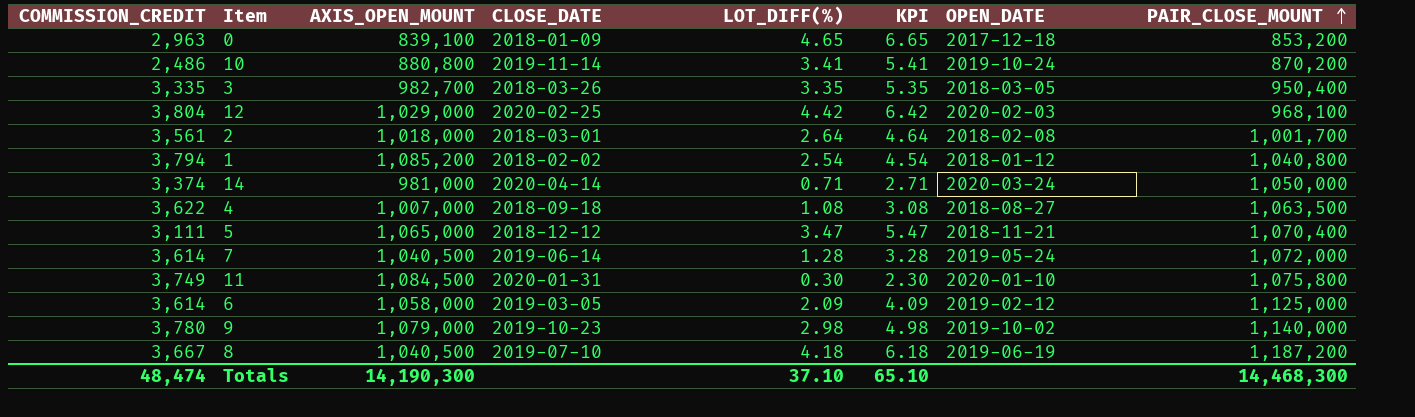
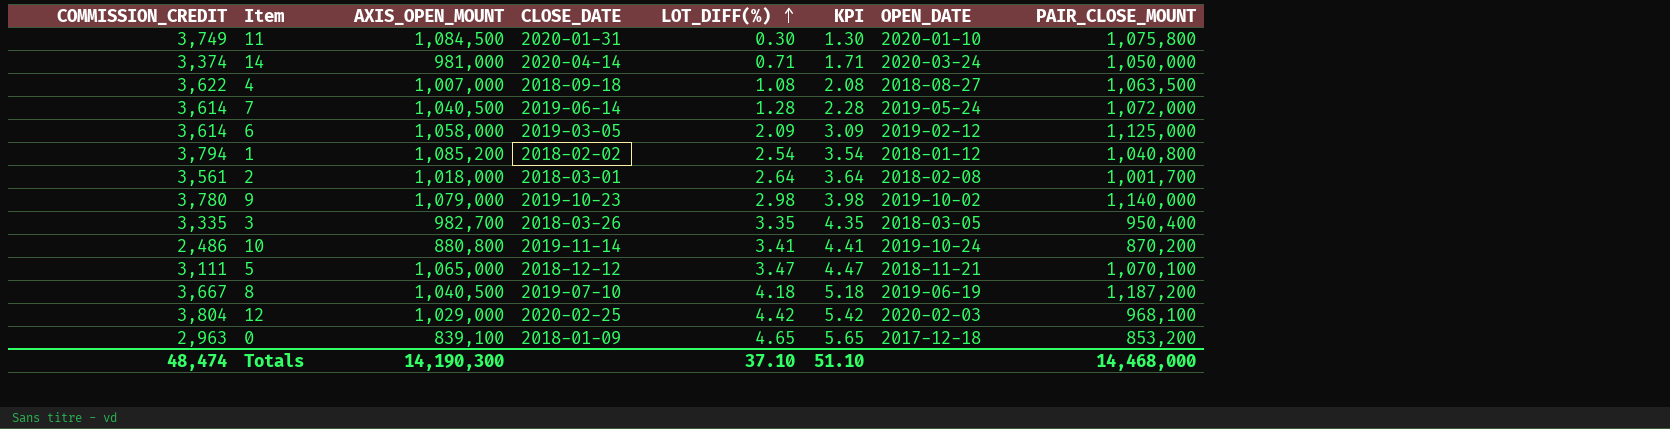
row order: PAIR_CLOSE_MOUNT ascending -> LOT_DIFF(%) ascending
column KPI | formula: [LOT_DIFF(%)] + 2 -> [LOT_DIFF(%)] + 1
5 | PAIR_CLOSE_MOUNT: 1,070,400 -> 1,070,100
Totals | KPI: 65.10 -> 51.10
Totals | PAIR_CLOSE_MOUNT: 14,468,300 -> 14,468,000

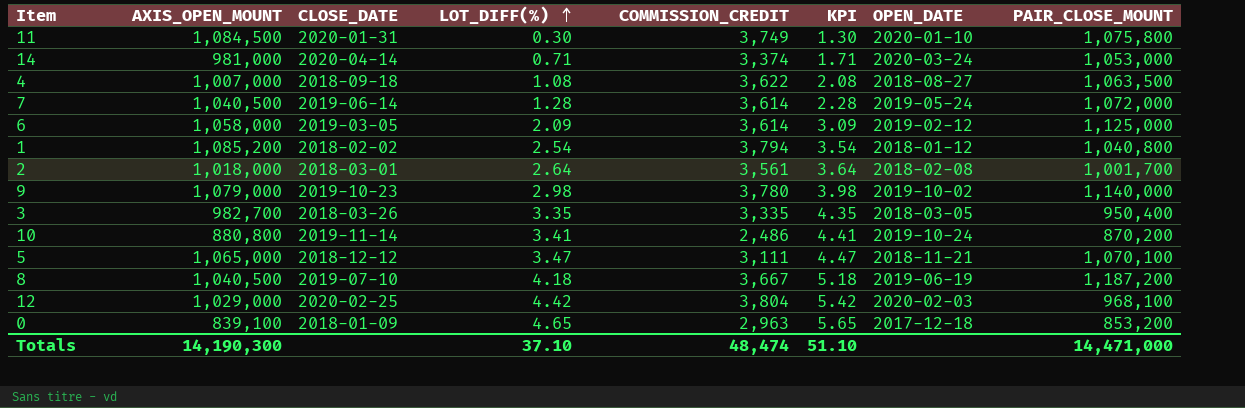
column COMMISSION_CREDIT | position: 1 -> 5
14 | PAIR_CLOSE_MOUNT: 1,050,000 -> 1,053,000
Totals | PAIR_CLOSE_MOUNT: 14,468,000 -> 14,471,000

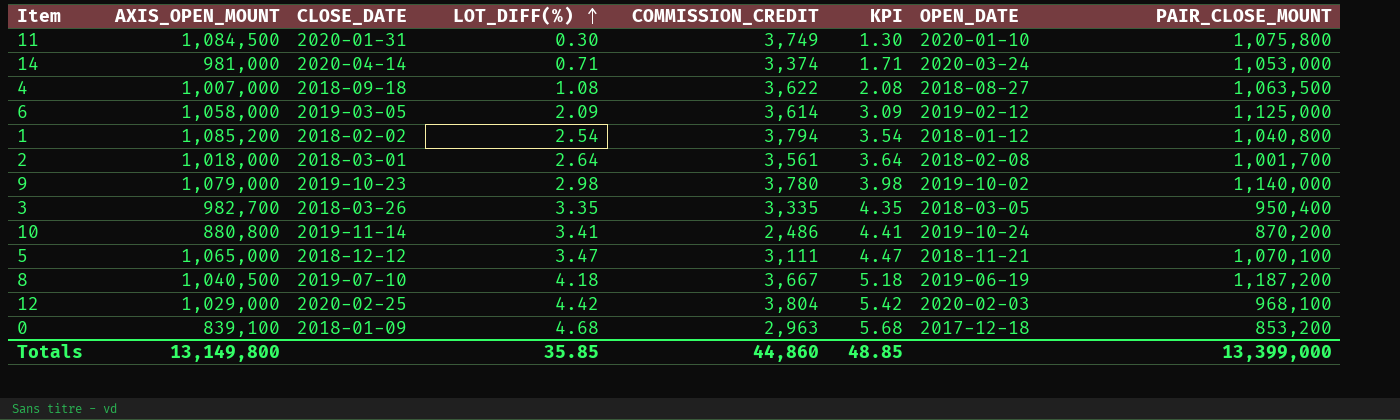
row 7: 1,040,500 | 2019-06-14 | 1.28 | 3,614 | 2.28 | 2019-05-24 | 1,072,000 -> none
0 | LOT_DIFF(%): 4.65 -> 4.68
0 | KPI: 5.65 -> 5.68
Totals | AXIS_OPEN_MOUNT: 14,190,300 -> 13,149,800
Totals | LOT_DIFF(%): 37.10 -> 35.85
Totals | COMMISSION_CREDIT: 48,474 -> 44,860
Totals | KPI: 51.10 -> 48.85
Totals | PAIR_CLOSE_MOUNT: 14,471,000 -> 13,399,000

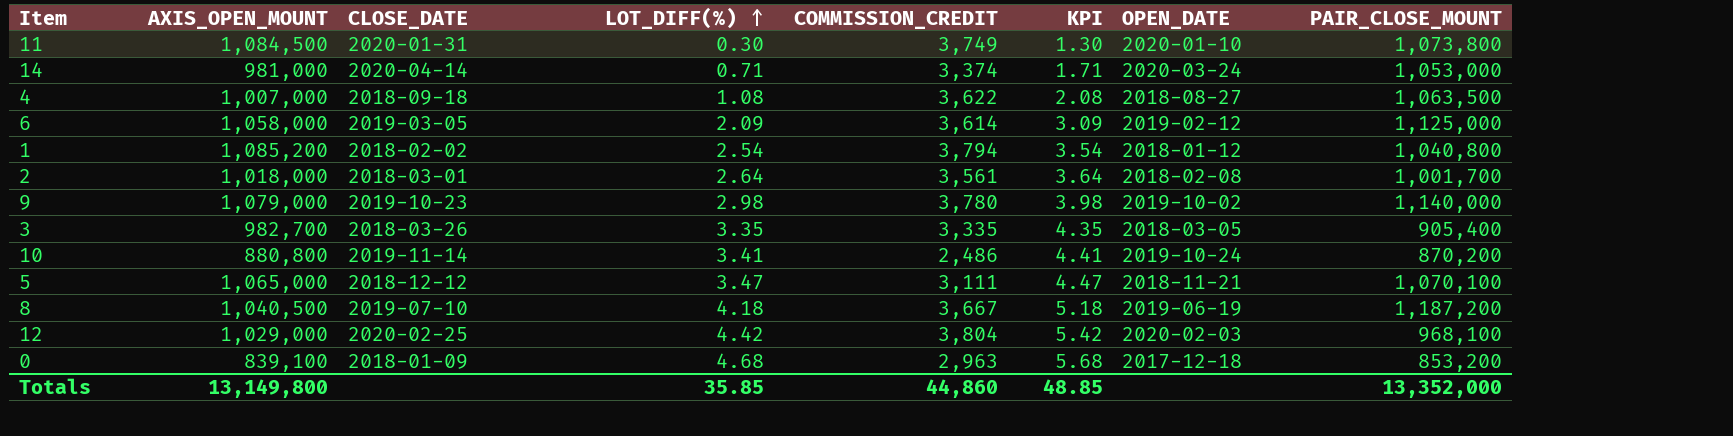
11 | PAIR_CLOSE_MOUNT: 1,075,800 -> 1,073,800
3 | PAIR_CLOSE_MOUNT: 950,400 -> 905,400
Totals | PAIR_CLOSE_MOUNT: 13,399,000 -> 13,352,000

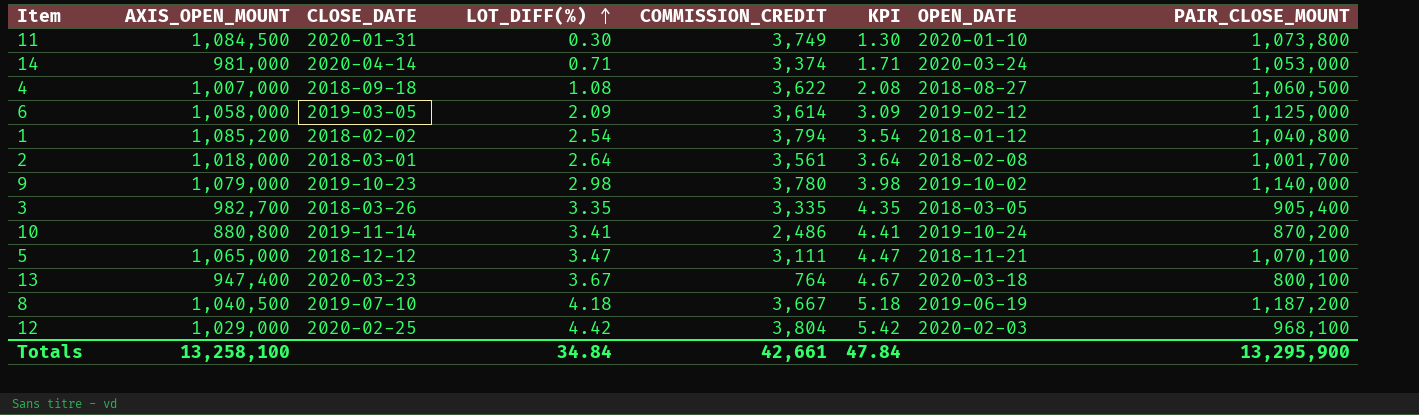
row 0: 839,100 | 2018-01-09 | 4.68 | 2,963 | 5.68 | 2017-12-18 | 853,200 -> none
4 | PAIR_CLOSE_MOUNT: 1,063,500 -> 1,060,500
row 13: none -> 947,400 | 2020-03-23 | 3.67 | 764 | 4.67 | 2020-03-18 | 800,100
Totals | AXIS_OPEN_MOUNT: 13,149,800 -> 13,258,100
Totals | LOT_DIFF(%): 35.85 -> 34.84
Totals | COMMISSION_CREDIT: 44,860 -> 42,661
Totals | KPI: 48.85 -> 47.84
Totals | PAIR_CLOSE_MOUNT: 13,352,000 -> 13,295,900

